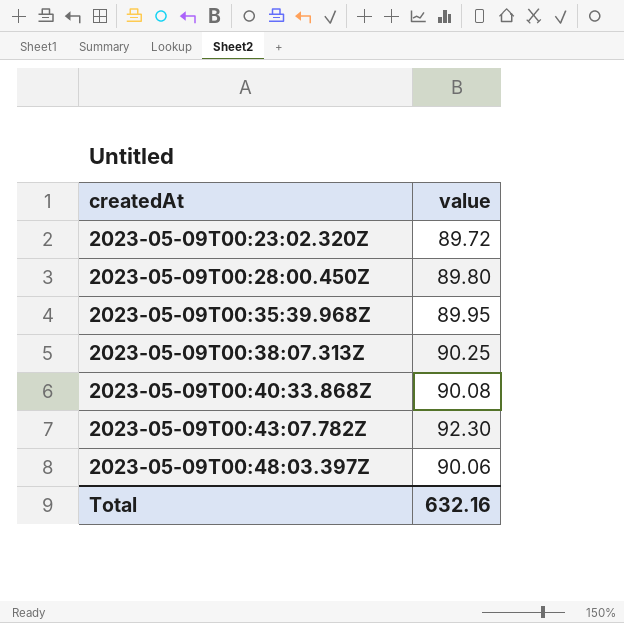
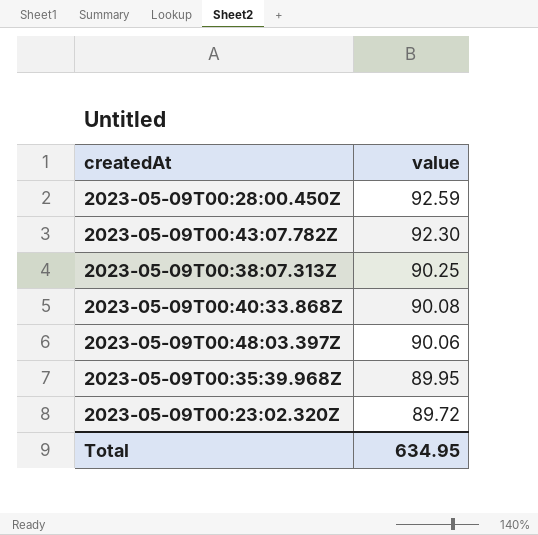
row order: createdAt ascending -> value descending
2023-05-09T00:28:00.450Z | value: 89.80 -> 92.59
Total | value: 632.16 -> 634.95

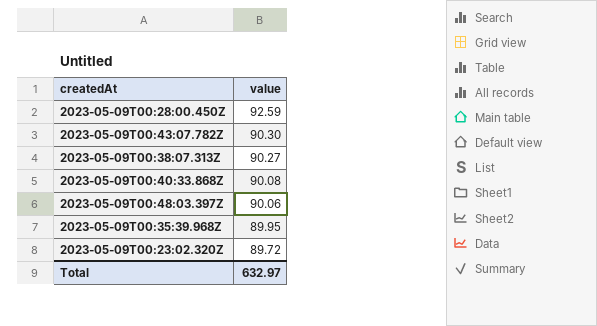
2023-05-09T00:43:07.782Z | value: 92.30 -> 90.30
2023-05-09T00:38:07.313Z | value: 90.25 -> 90.27
Total | value: 634.95 -> 632.97

